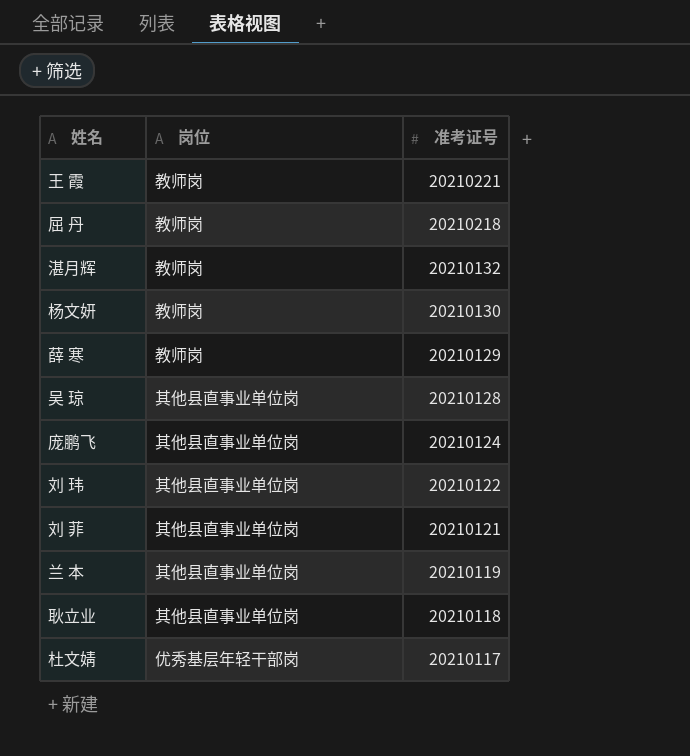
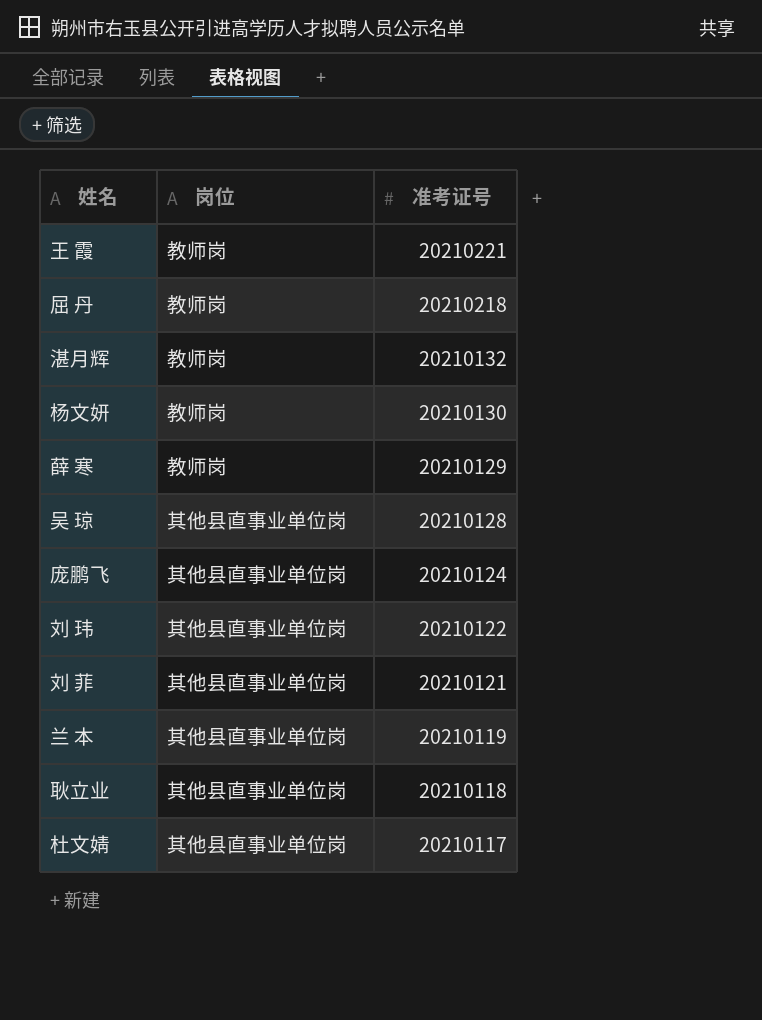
杜文婧 | 岗位: 优秀基层年轻干部岗 -> 其他县直事业单位岗

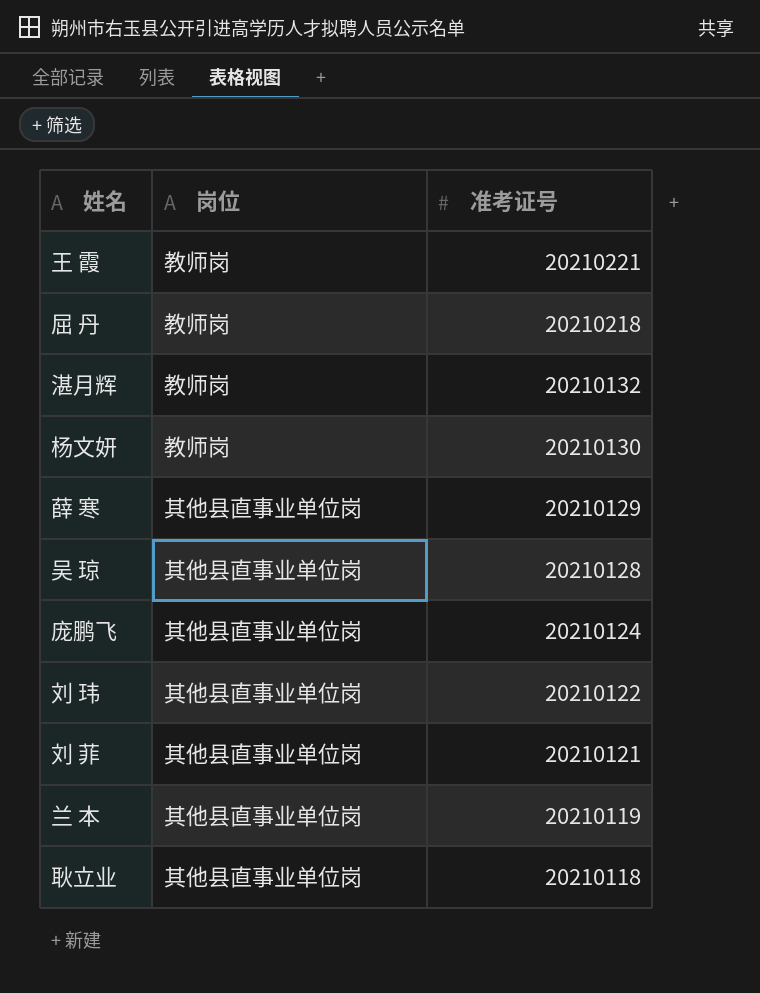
row 杜文婧: 其他县直事业单位岗 | 20210117 -> none
薛 寒 | 岗位: 教师岗 -> 其他县直事业单位岗

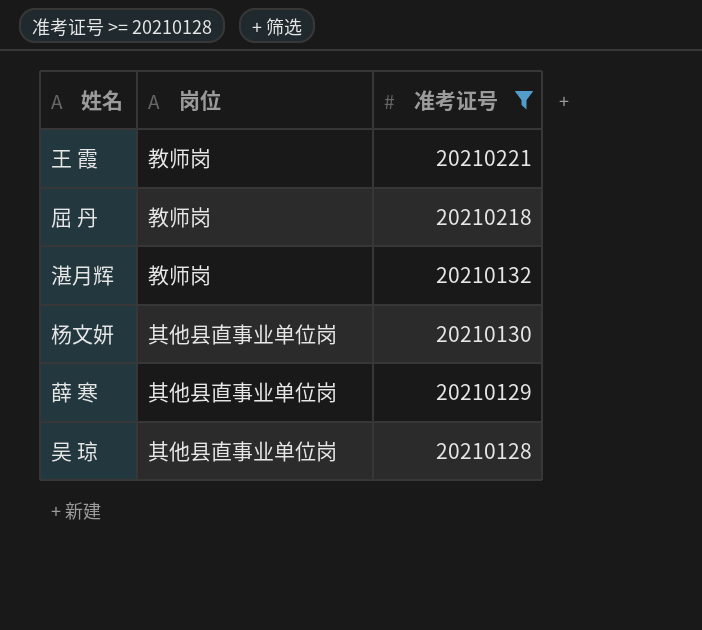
filter: none -> 准考证号 >= 20210128
杨文妍 | 岗位: 教师岗 -> 其他县直事业单位岗

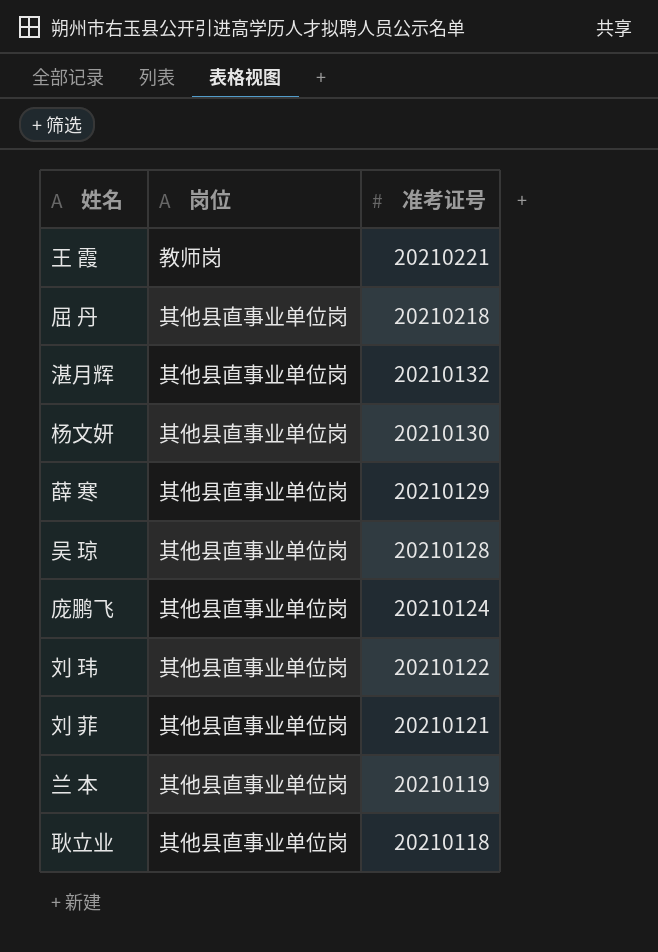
filter: 准考证号 >= 20210128 -> none
屈 丹 | 岗位: 教师岗 -> 其他县直事业单位岗
湛月辉 | 岗位: 教师岗 -> 其他县直事业单位岗

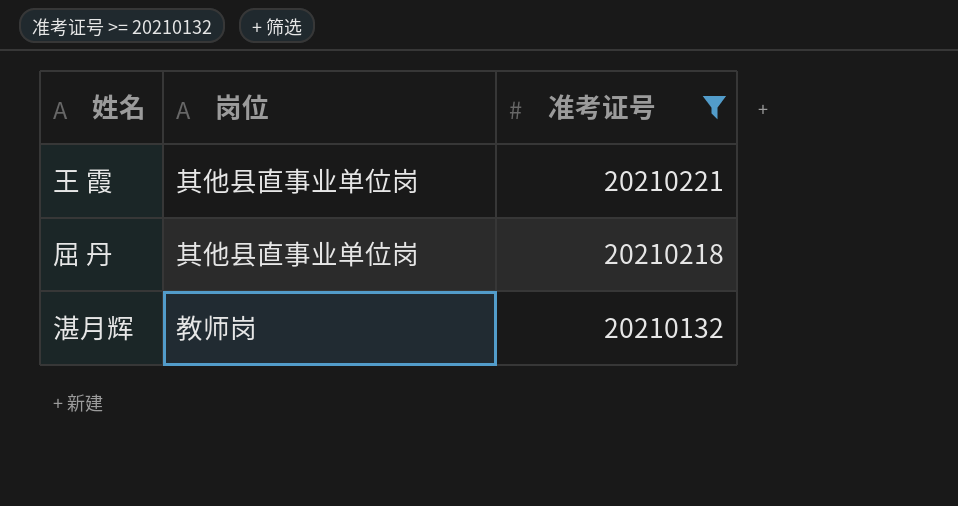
filter: none -> 准考证号 >= 20210132
王 霞 | 岗位: 教师岗 -> 其他县直事业单位岗
湛月辉 | 岗位: 其他县直事业单位岗 -> 教师岗

